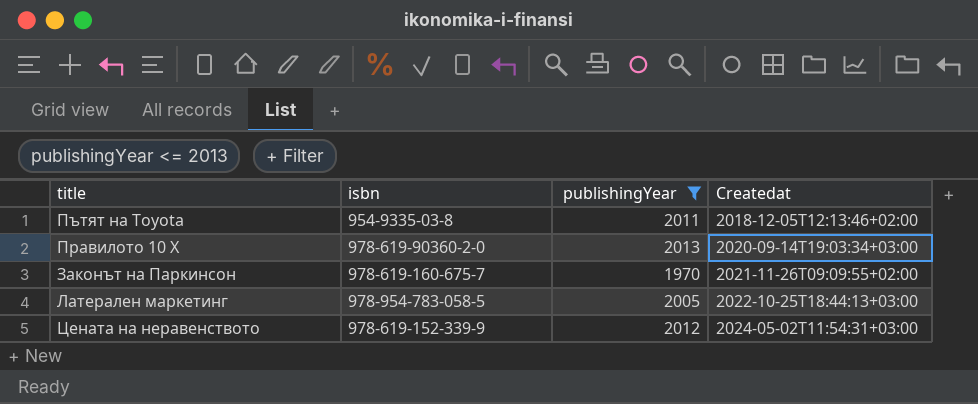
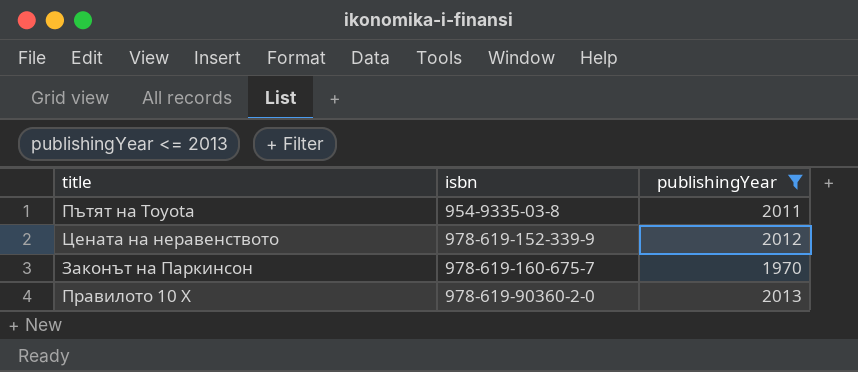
row order: Createdat ascending -> isbn ascending
column Createdat | position: 4 -> none
row Латерален маркетинг: 978-954-783-058-5 | 2005 | 2022-10-25T18:44:13+03:00 -> none

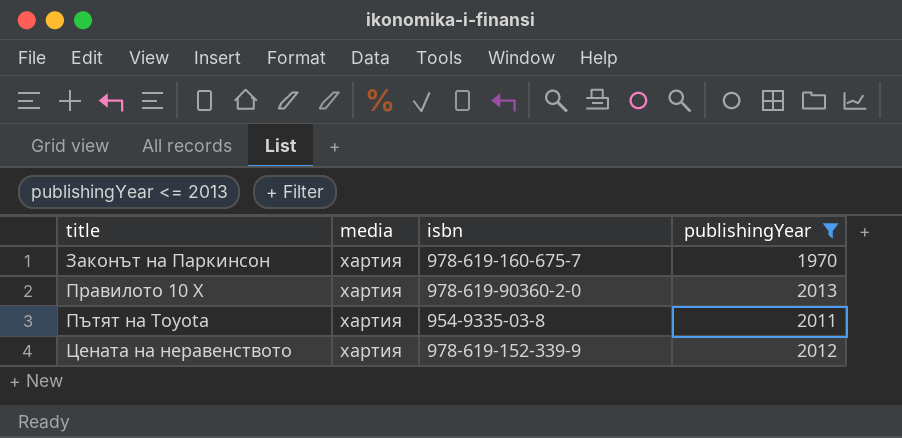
row order: isbn ascending -> title ascending
column media | position: none -> 2

